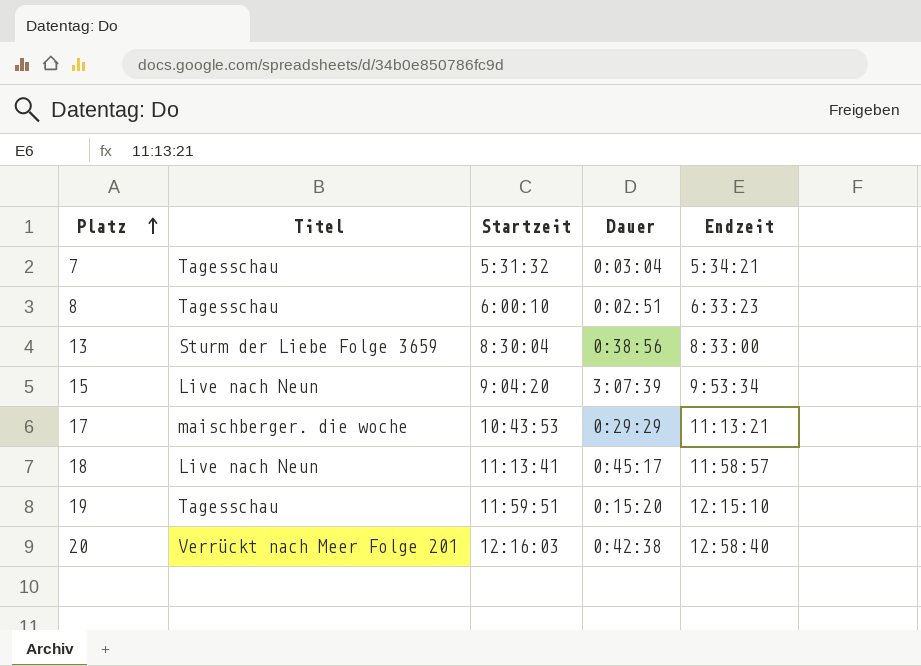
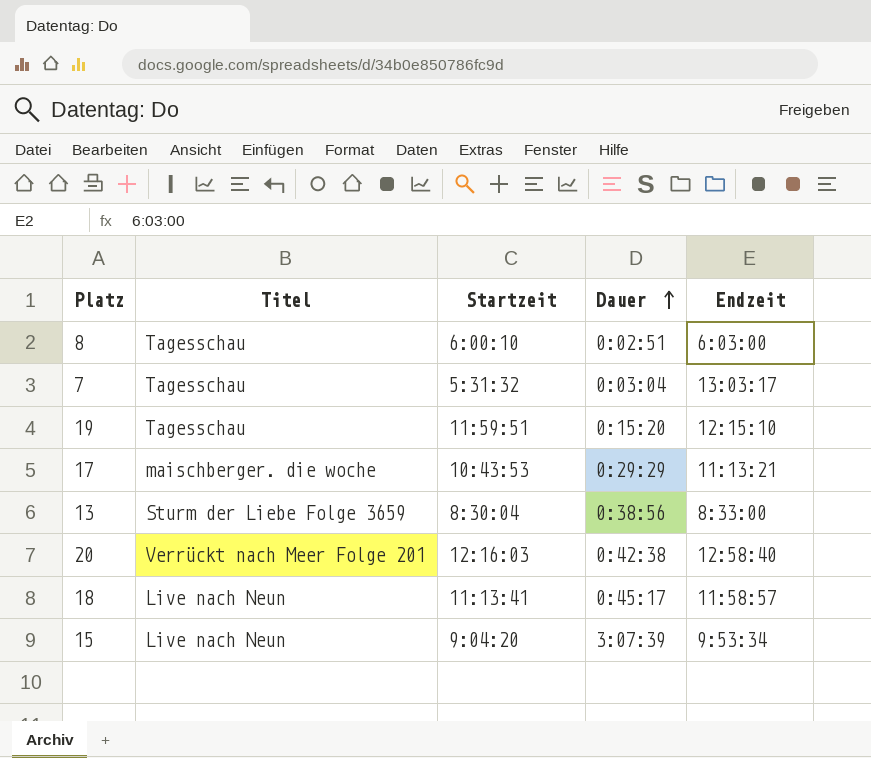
row order: Platz ascending -> Dauer ascending
8 | Endzeit: 6:33:23 -> 6:03:00
7 | Endzeit: 5:34:21 -> 13:03:17

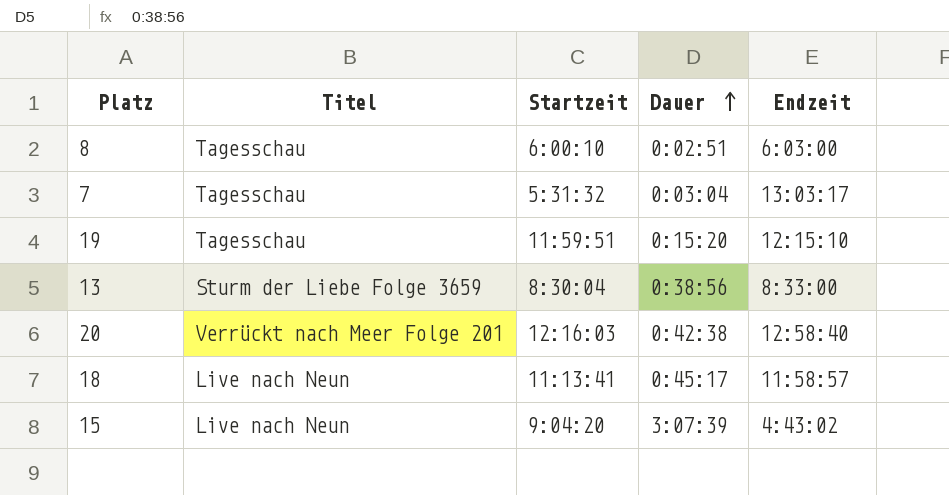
row 17: maischberger. die woche | 10:43:53 | 0:29:29 | 11:13:21 -> none
15 | Endzeit: 9:53:34 -> 4:43:02

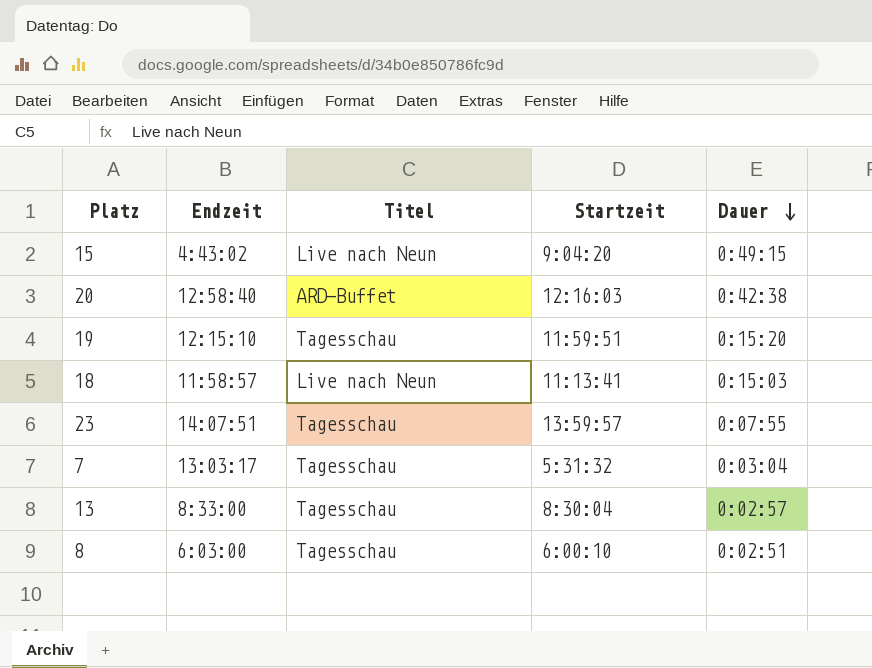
row order: Dauer ascending -> Dauer descending
column Endzeit | position: 5 -> 2
15 | Dauer: 3:07:39 -> 0:49:15
20 | Titel: Verrückt nach Meer Folge 201 -> ARD-Buffet
18 | Dauer: 0:45:17 -> 0:15:03
row 23: none -> 14:07:51 | Tagesschau | 13:59:57 | 0:07:55
13 | Titel: Sturm der Liebe Folge 3659 -> Tagesschau
13 | Dauer: 0:38:56 -> 0:02:57

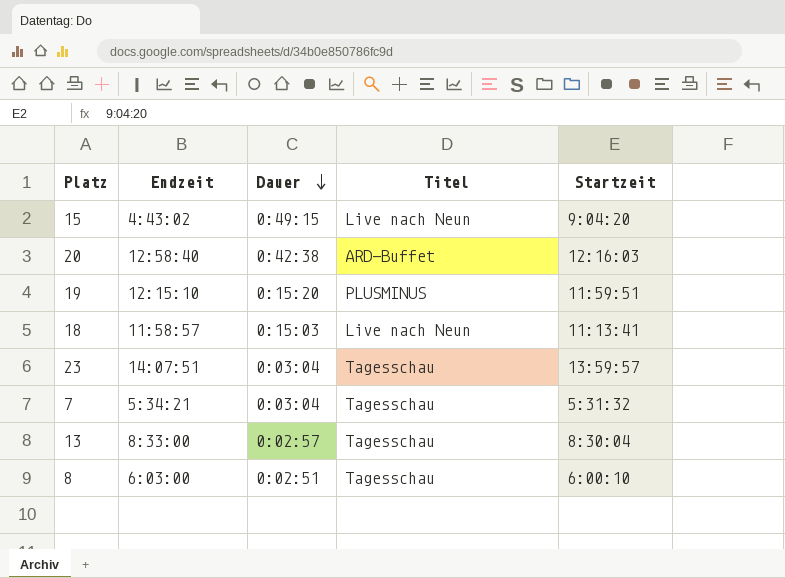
column Dauer | position: 5 -> 3
19 | Titel: Tagesschau -> PLUSMINUS
23 | Dauer: 0:07:55 -> 0:03:04
7 | Endzeit: 13:03:17 -> 5:34:21

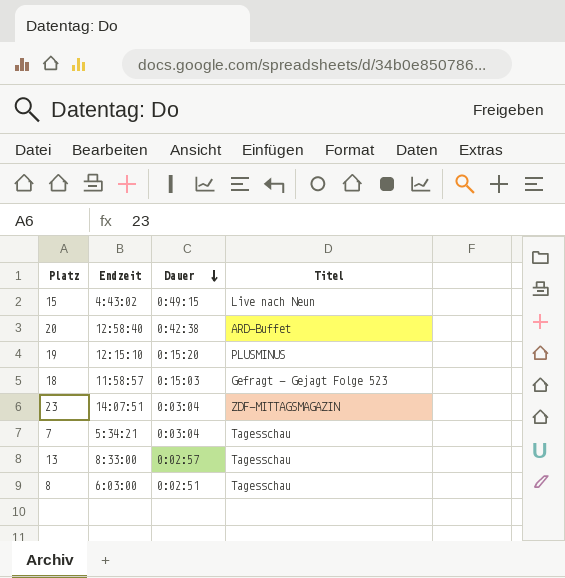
column Startzeit | position: 5 -> none
18 | Titel: Live nach Neun -> Gefragt - Gejagt Folge 523
23 | Titel: Tagesschau -> ZDF-MITTAGSMAGAZIN

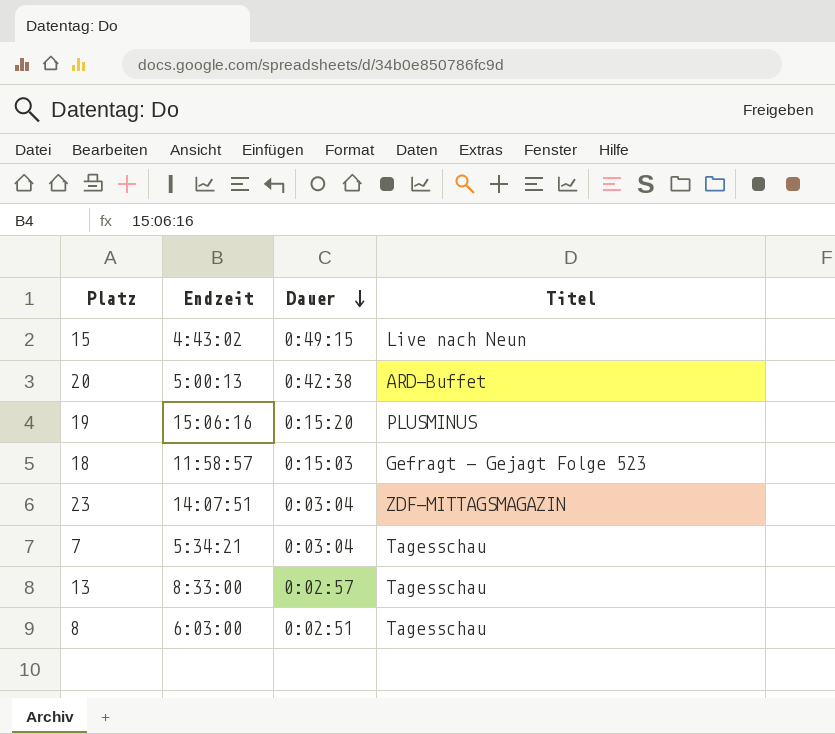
20 | Endzeit: 12:58:40 -> 5:00:13
19 | Endzeit: 12:15:10 -> 15:06:16

